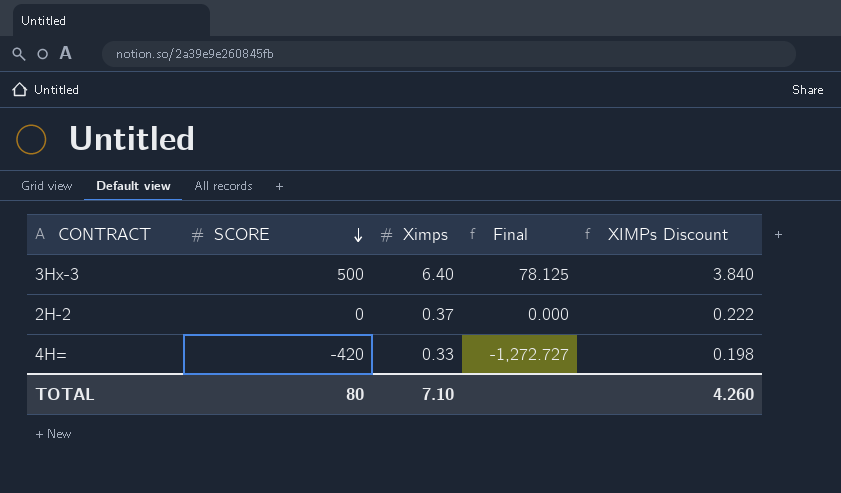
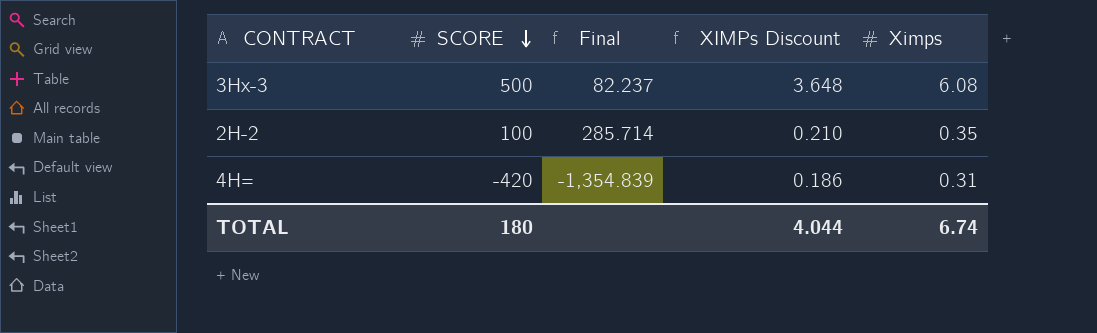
column Ximps | position: 3 -> 5
3Hx-3 | Final: 78.125 -> 82.237
3Hx-3 | XIMPs Discount: 3.840 -> 3.648
3Hx-3 | Ximps: 6.40 -> 6.08
2H-2 | SCORE: 0 -> 100
2H-2 | Final: 0.000 -> 285.714
2H-2 | XIMPs Discount: 0.222 -> 0.210
2H-2 | Ximps: 0.37 -> 0.35
4H= | Final: -1,272.727 -> -1,354.839
4H= | XIMPs Discount: 0.198 -> 0.186
4H= | Ximps: 0.33 -> 0.31
TOTAL | SCORE: 80 -> 180
TOTAL | XIMPs Discount: 4.260 -> 4.044
TOTAL | Ximps: 7.10 -> 6.74

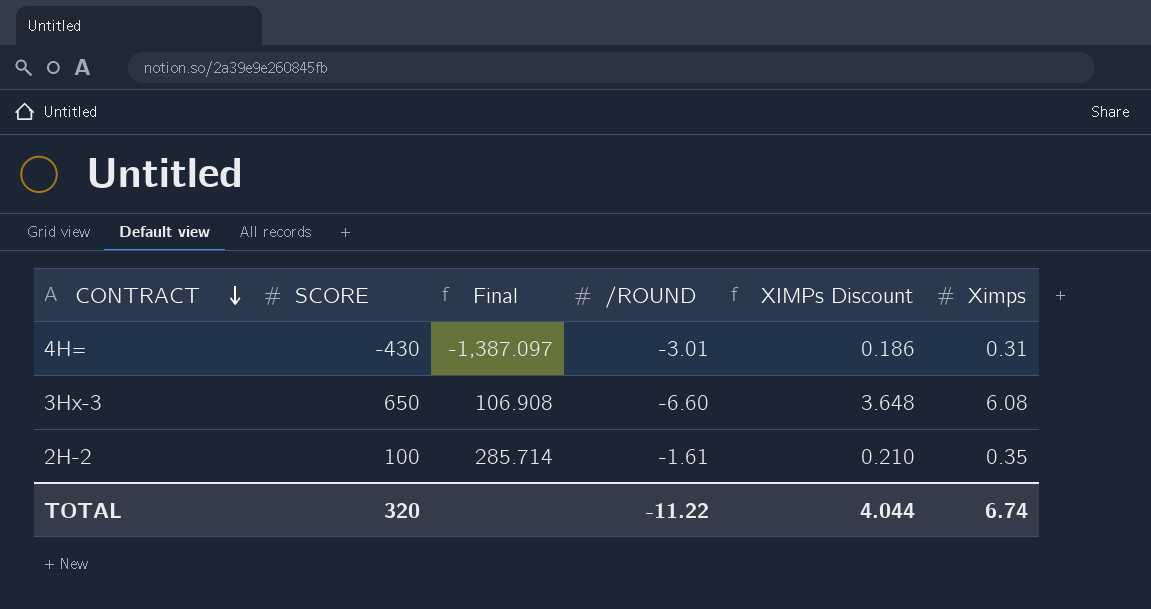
row order: SCORE descending -> CONTRACT descending
column /ROUND | position: none -> 4
4H= | SCORE: -420 -> -430
4H= | Final: -1,354.839 -> -1,387.097
3Hx-3 | SCORE: 500 -> 650
3Hx-3 | Final: 82.237 -> 106.908
TOTAL | SCORE: 180 -> 320

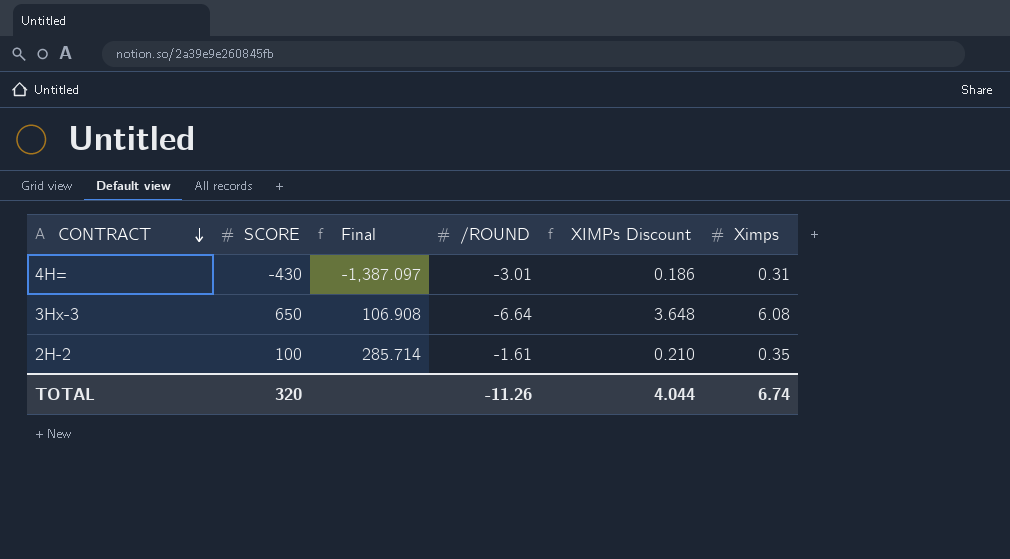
3Hx-3 | /ROUND: -6.60 -> -6.64
TOTAL | /ROUND: -11.22 -> -11.26

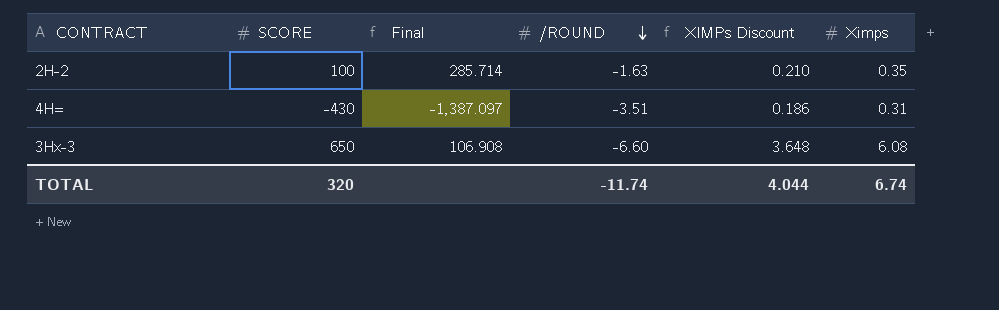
row order: CONTRACT descending -> /ROUND descending
2H-2 | /ROUND: -1.61 -> -1.63
4H= | /ROUND: -3.01 -> -3.51
3Hx-3 | /ROUND: -6.64 -> -6.60
TOTAL | /ROUND: -11.26 -> -11.74

